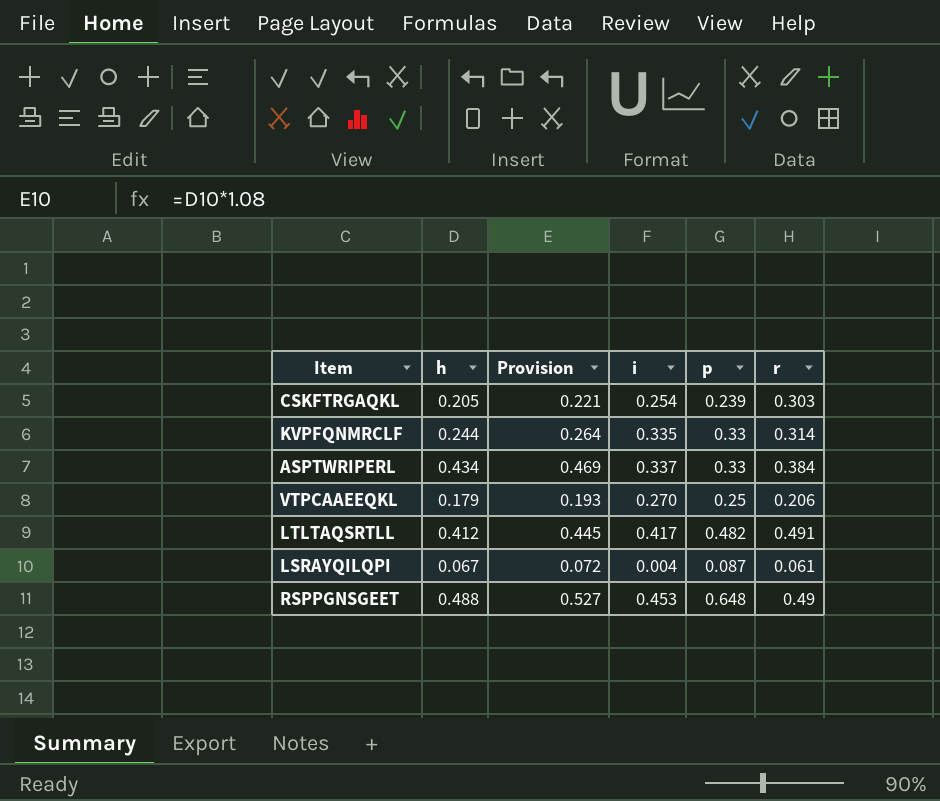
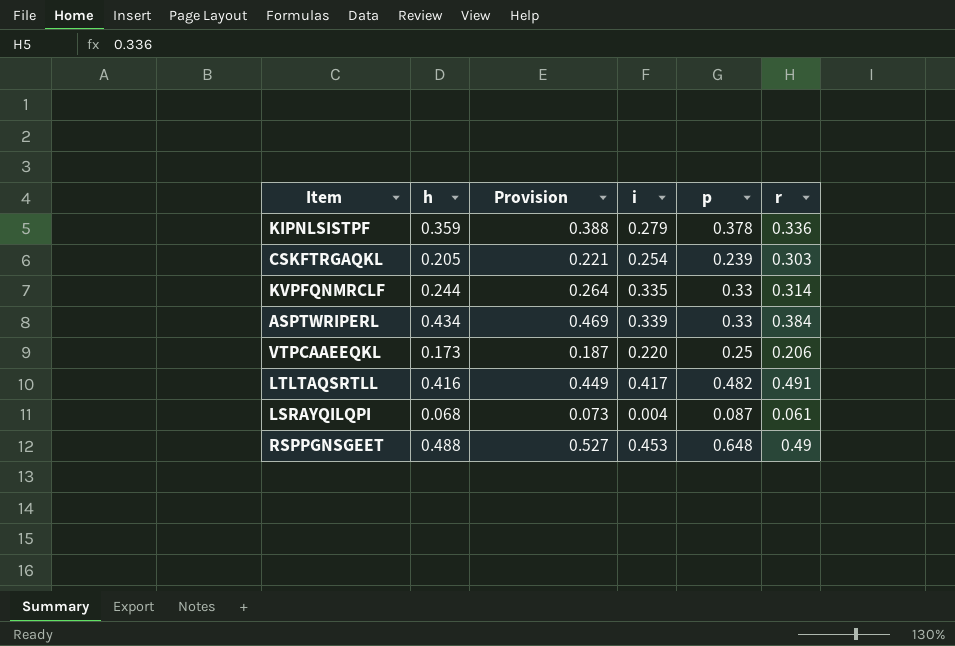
row KIPNLSISTPF: none -> 0.359 | 0.388 | 0.279 | 0.378 | 0.336
ASPTWRIPERL | i: 0.337 -> 0.339
VTPCAAEEQKL | h: 0.179 -> 0.173
VTPCAAEEQKL | Provision: 0.193 -> 0.187
VTPCAAEEQKL | i: 0.270 -> 0.220
LTLTAQSRTLL | h: 0.412 -> 0.416
LTLTAQSRTLL | Provision: 0.445 -> 0.449
LSRAYQILQPI | h: 0.067 -> 0.068
LSRAYQILQPI | Provision: 0.072 -> 0.073

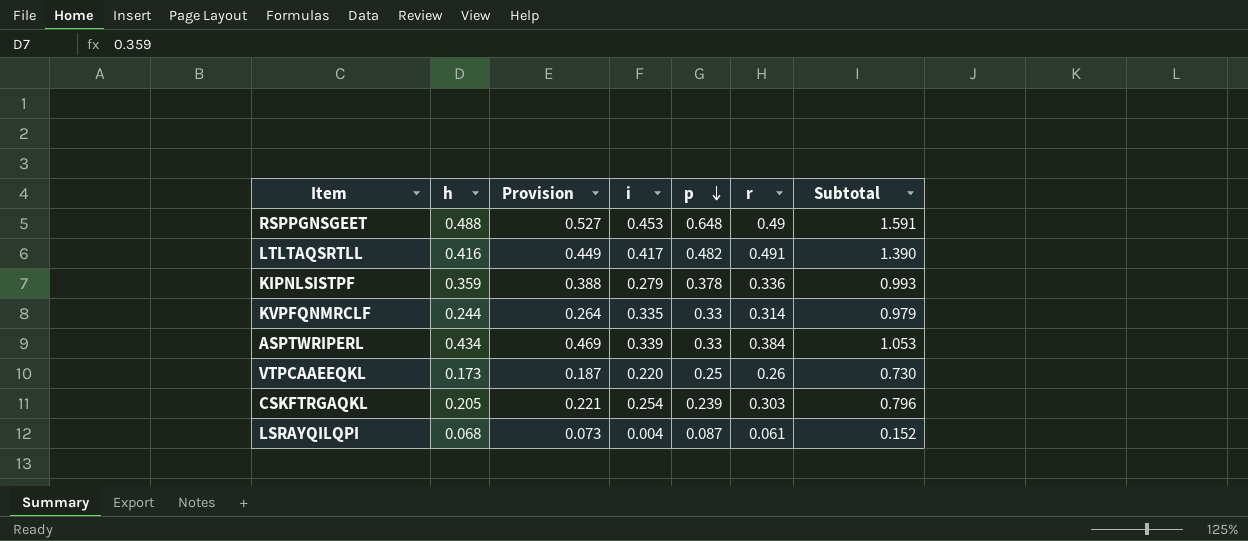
row order: none -> p descending
column Subtotal | formula: none -> [i] + [p] + [r]
VTPCAAEEQKL | r: 0.206 -> 0.26

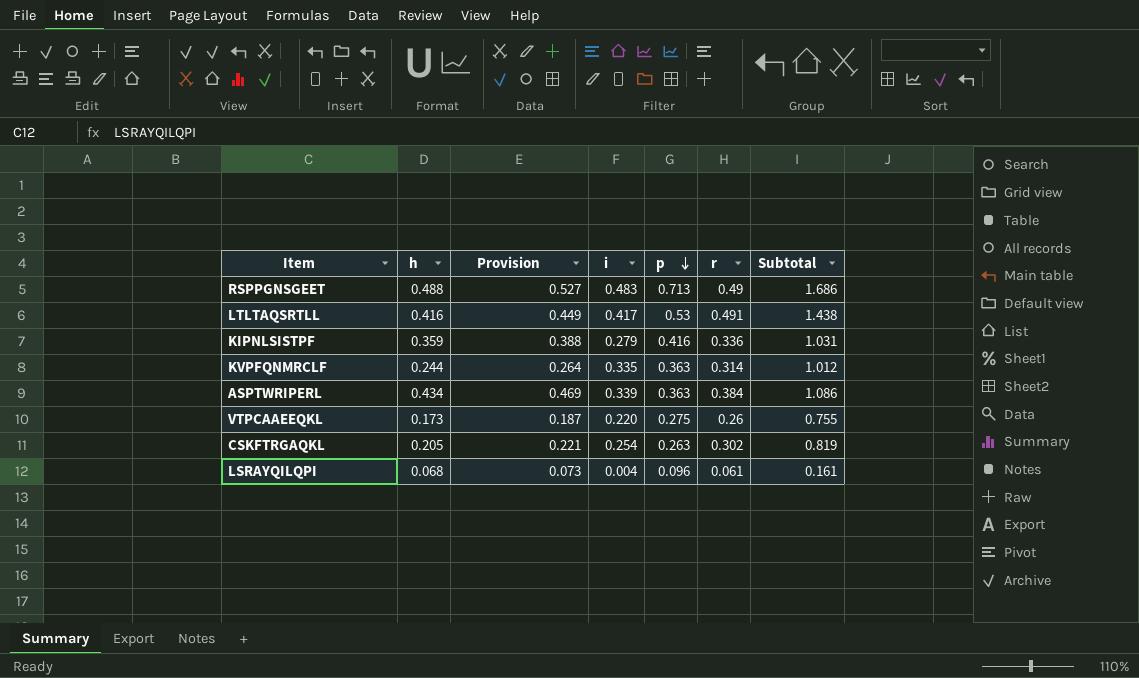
RSPPGNSGEET | i: 0.453 -> 0.483
RSPPGNSGEET | p: 0.648 -> 0.713
RSPPGNSGEET | Subtotal: 1.591 -> 1.686
LTLTAQSRTLL | p: 0.482 -> 0.53
LTLTAQSRTLL | Subtotal: 1.390 -> 1.438
KIPNLSISTPF | p: 0.378 -> 0.416
KIPNLSISTPF | Subtotal: 0.993 -> 1.031
KVPFQNMRCLF | p: 0.33 -> 0.363
KVPFQNMRCLF | Subtotal: 0.979 -> 1.012
ASPTWRIPERL | p: 0.33 -> 0.363
ASPTWRIPERL | Subtotal: 1.053 -> 1.086
VTPCAAEEQKL | p: 0.25 -> 0.275
VTPCAAEEQKL | Subtotal: 0.730 -> 0.755
CSKFTRGAQKL | p: 0.239 -> 0.263
CSKFTRGAQKL | r: 0.303 -> 0.302
CSKFTRGAQKL | Subtotal: 0.796 -> 0.819
LSRAYQILQPI | p: 0.087 -> 0.096
LSRAYQILQPI | Subtotal: 0.152 -> 0.161

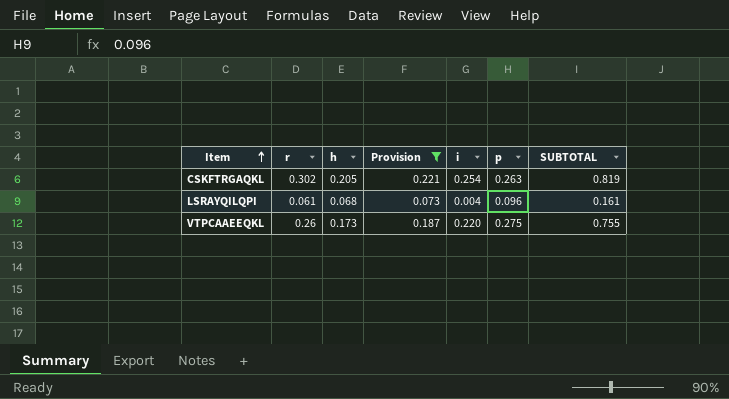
filter: none -> Provision <= 0.221
row order: p descending -> Item ascending
column r | position: 6 -> 2
column name: Subtotal -> SUBTOTAL

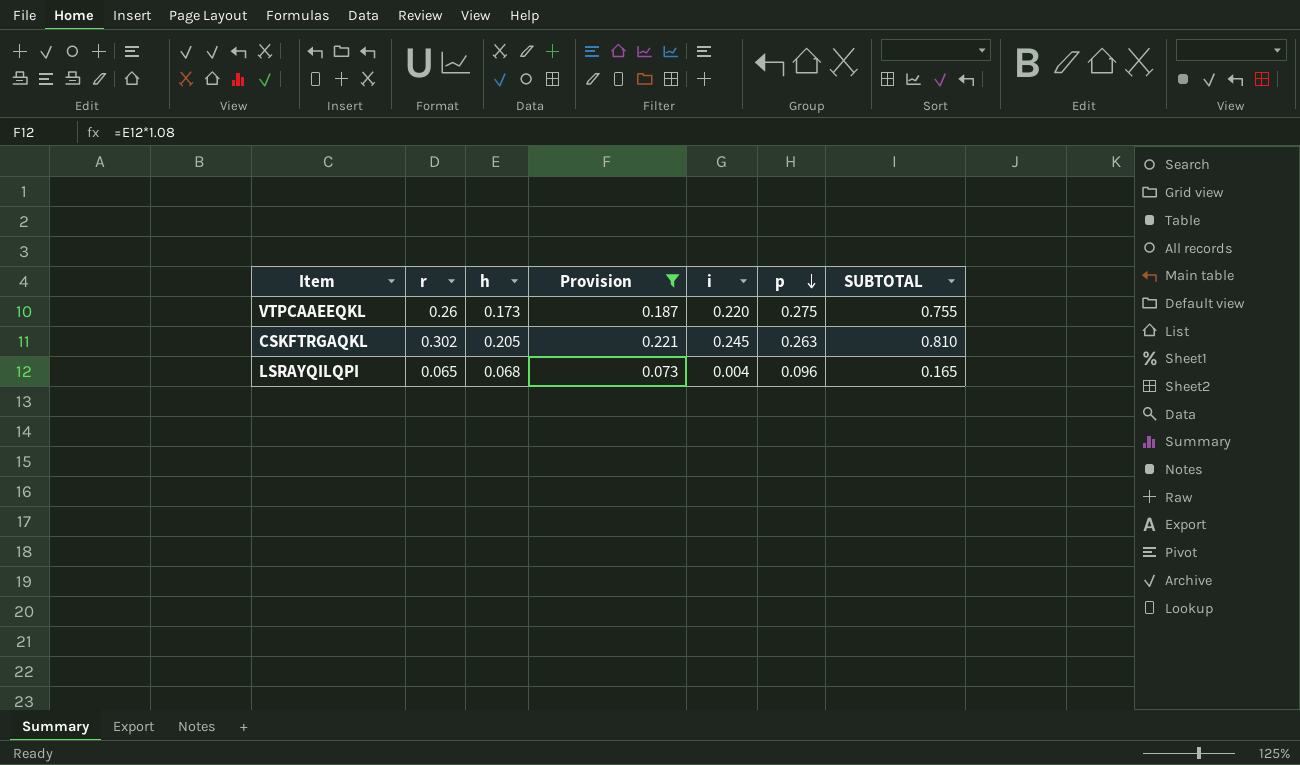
row order: Item ascending -> p descending
CSKFTRGAQKL | i: 0.254 -> 0.245
CSKFTRGAQKL | SUBTOTAL: 0.819 -> 0.810
LSRAYQILQPI | r: 0.061 -> 0.065
LSRAYQILQPI | SUBTOTAL: 0.161 -> 0.165

